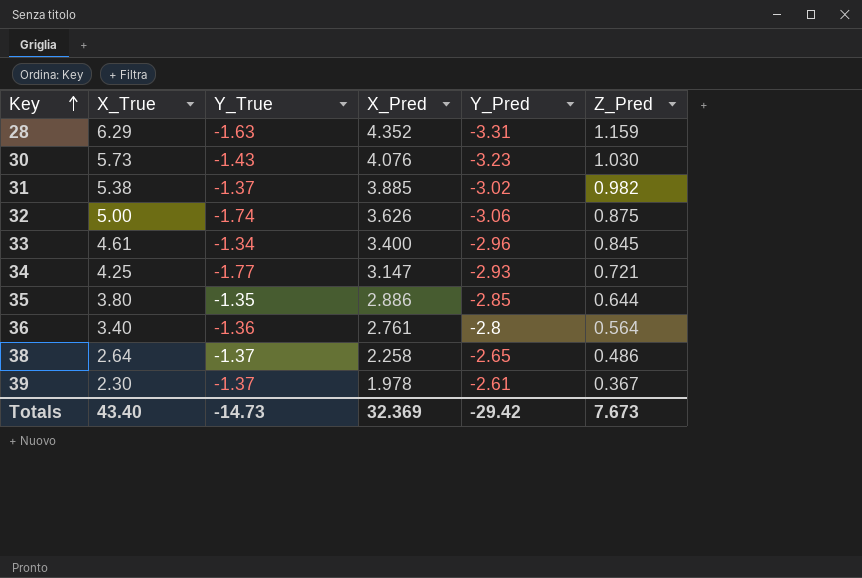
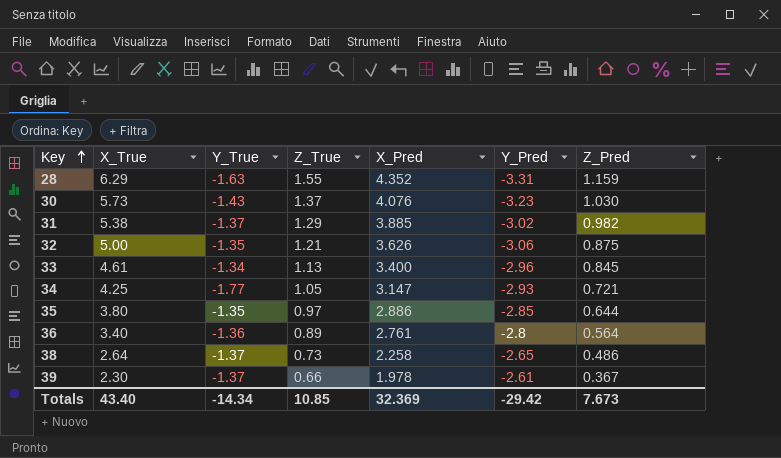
column Z_True | position: none -> 4
32 | Y_True: -1.74 -> -1.35
Totals | Y_True: -14.73 -> -14.34

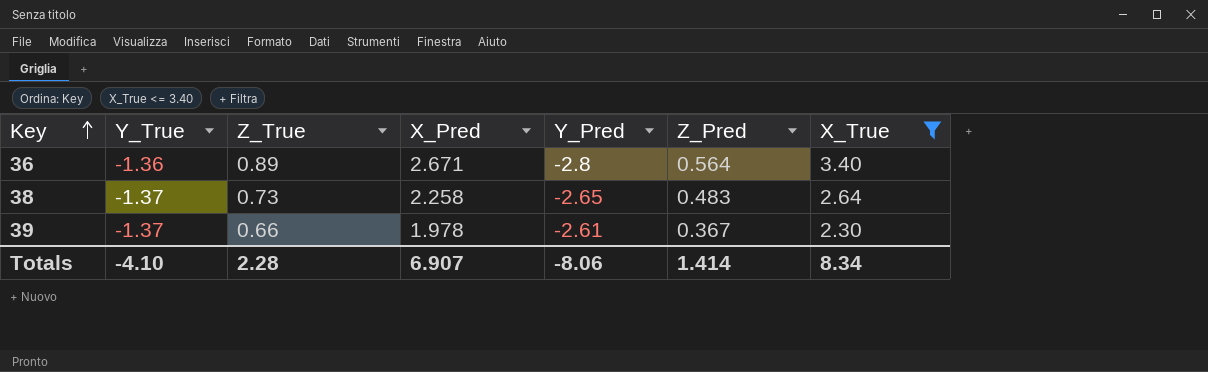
filter: none -> X_True <= 3.40
column X_True | position: 2 -> 7
36 | X_Pred: 2.761 -> 2.671
38 | Z_Pred: 0.486 -> 0.483
Totals | Y_True: -14.34 -> -4.10
Totals | Z_True: 10.85 -> 2.28
Totals | X_Pred: 32.369 -> 6.907
Totals | Y_Pred: -29.42 -> -8.06
Totals | Z_Pred: 7.673 -> 1.414
Totals | X_True: 43.40 -> 8.34

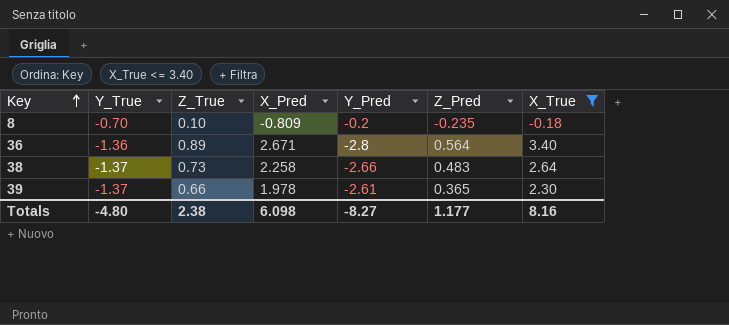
row 8: none -> -0.70 | 0.10 | -0.809 | -0.2 | -0.235 | -0.18
38 | Y_Pred: -2.65 -> -2.66
39 | Z_Pred: 0.367 -> 0.365
Totals | Y_True: -4.10 -> -4.80
Totals | Z_True: 2.28 -> 2.38
Totals | X_Pred: 6.907 -> 6.098
Totals | Y_Pred: -8.06 -> -8.27
Totals | Z_Pred: 1.414 -> 1.177
Totals | X_True: 8.34 -> 8.16

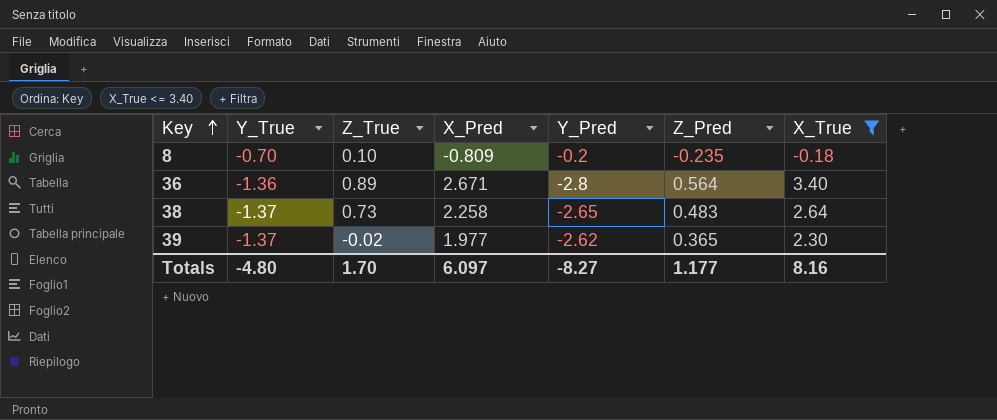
38 | Y_Pred: -2.66 -> -2.65
39 | Z_True: 0.66 -> -0.02
39 | X_Pred: 1.978 -> 1.977
39 | Y_Pred: -2.61 -> -2.62
Totals | Z_True: 2.38 -> 1.70
Totals | X_Pred: 6.098 -> 6.097

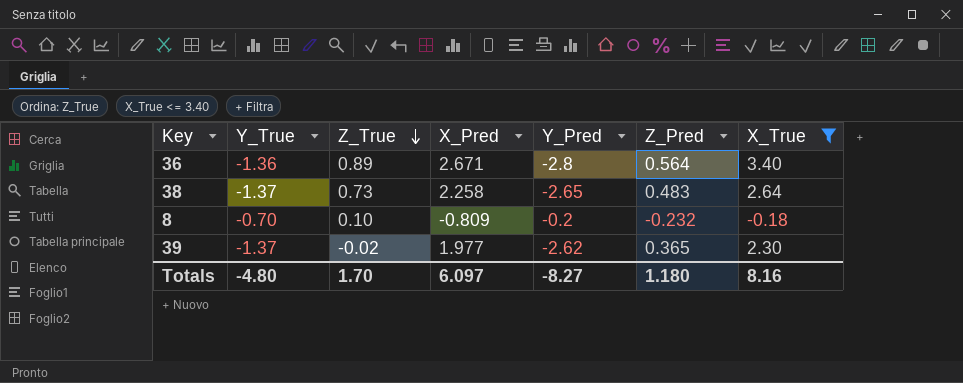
row order: Key ascending -> Z_True descending
8 | Z_Pred: -0.235 -> -0.232
Totals | Z_Pred: 1.177 -> 1.180

